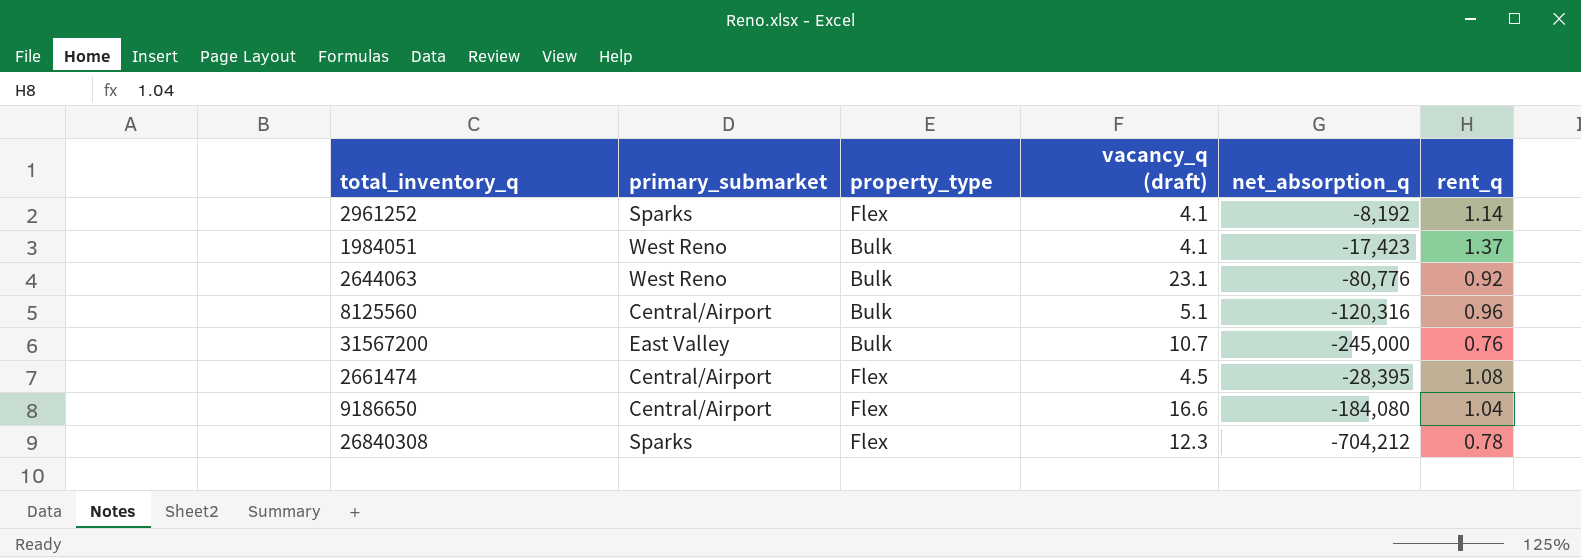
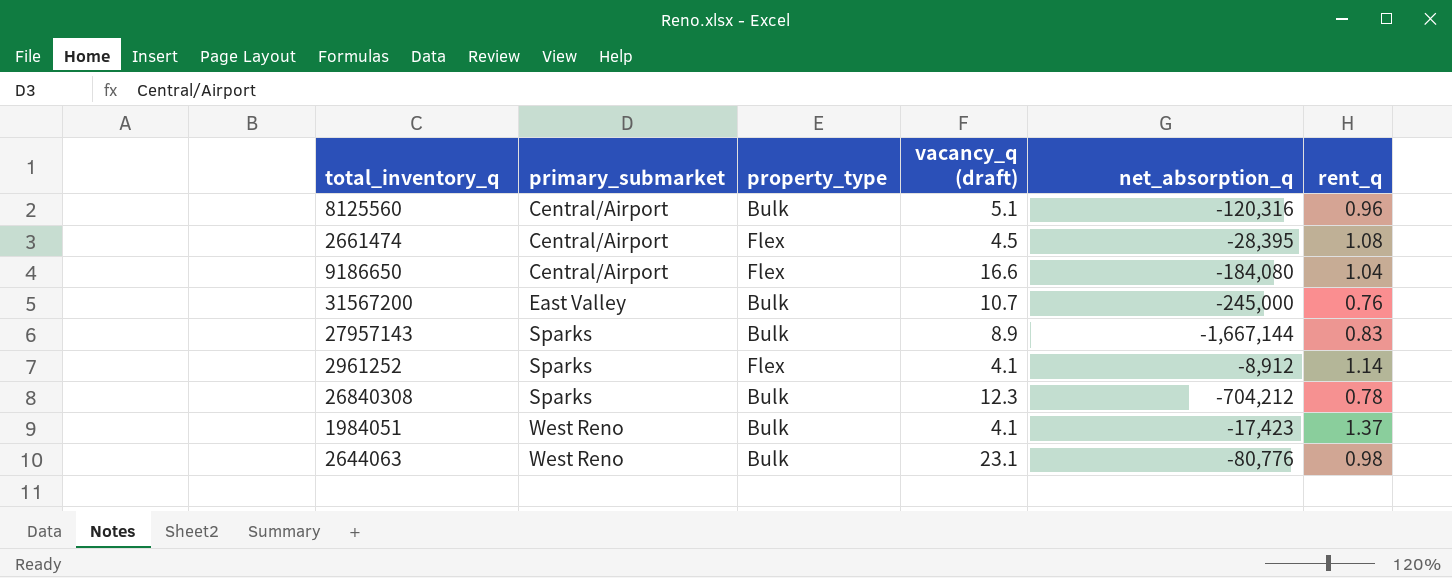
row order: none -> primary_submarket ascending
row 27957143: none -> Sparks | Bulk | 8.9 | -1,667,144 | 0.83
2961252 | net_absorption_q: -8,192 -> -8,912
26840308 | property_type: Flex -> Bulk
2644063 | rent_q: 0.92 -> 0.98

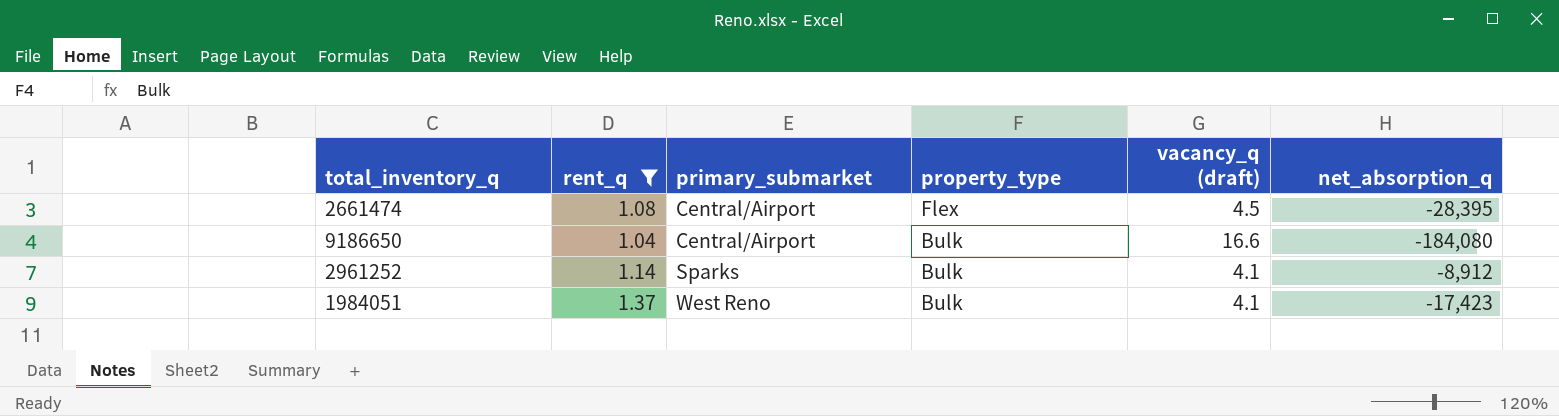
filter: none -> rent_q >= 1.04
column rent_q | position: 6 -> 2
9186650 | property_type: Flex -> Bulk
2961252 | property_type: Flex -> Bulk

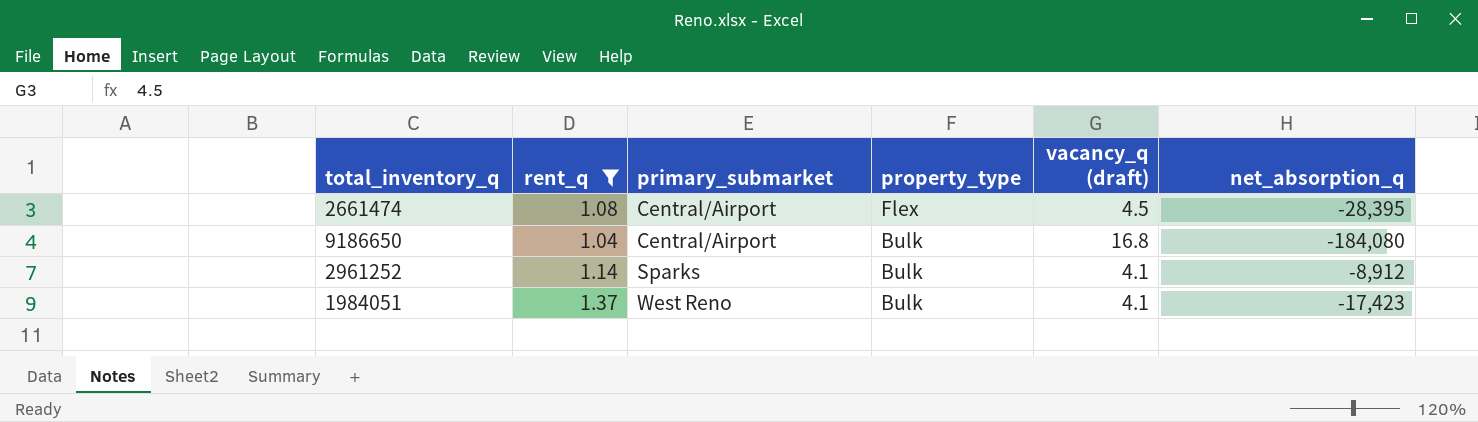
9186650 | vacancy_q (draft): 16.6 -> 16.8

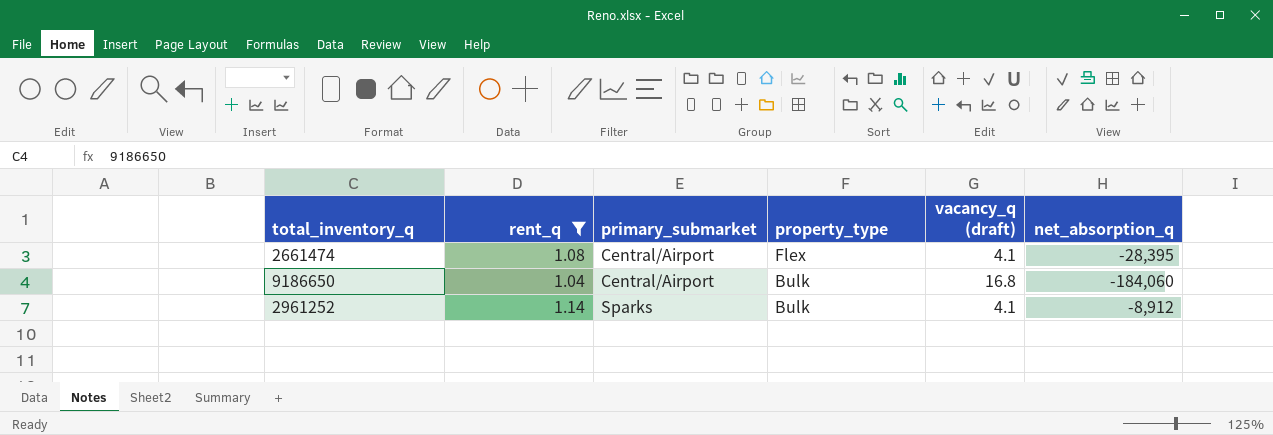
row 1984051: 1.37 | West Reno | Bulk | 4.1 | -17,423 -> none
2661474 | vacancy_q (draft): 4.5 -> 4.1
9186650 | net_absorption_q: -184,080 -> -184,060

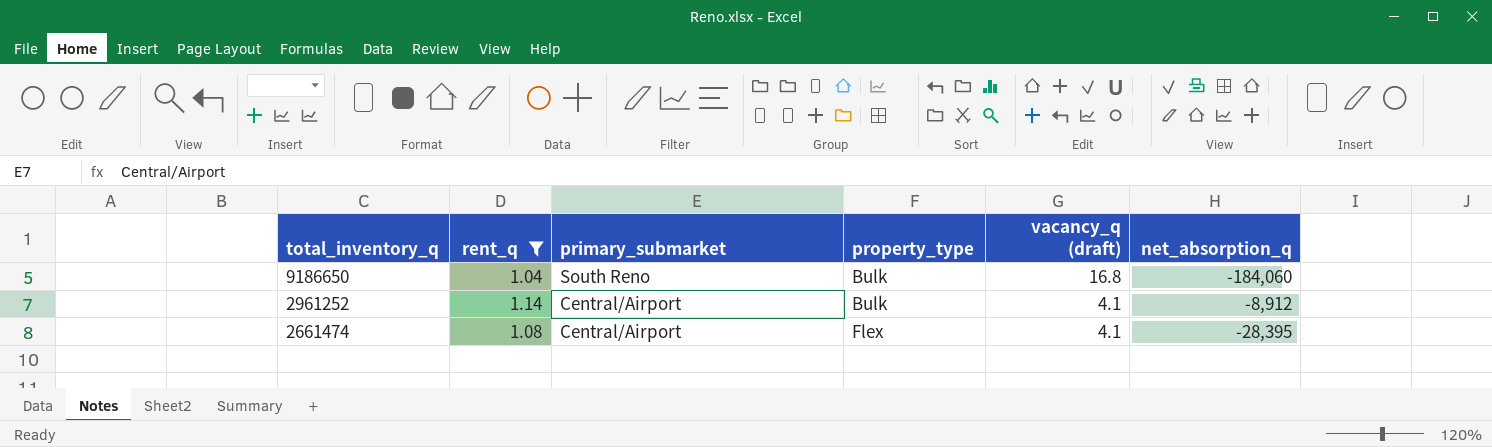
row order: primary_submarket ascending -> total_inventory_q descending
9186650 | primary_submarket: Central/Airport -> South Reno
2961252 | primary_submarket: Sparks -> Central/Airport

